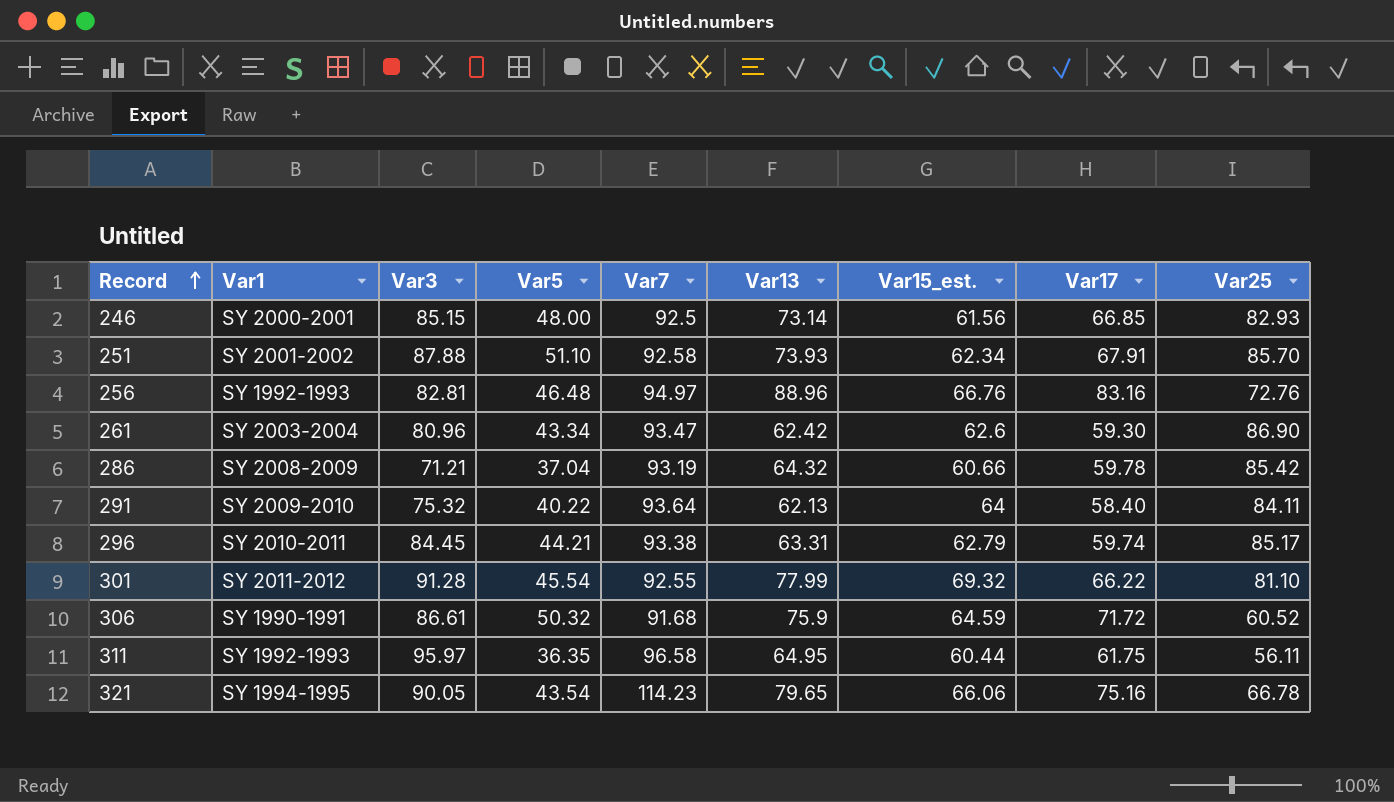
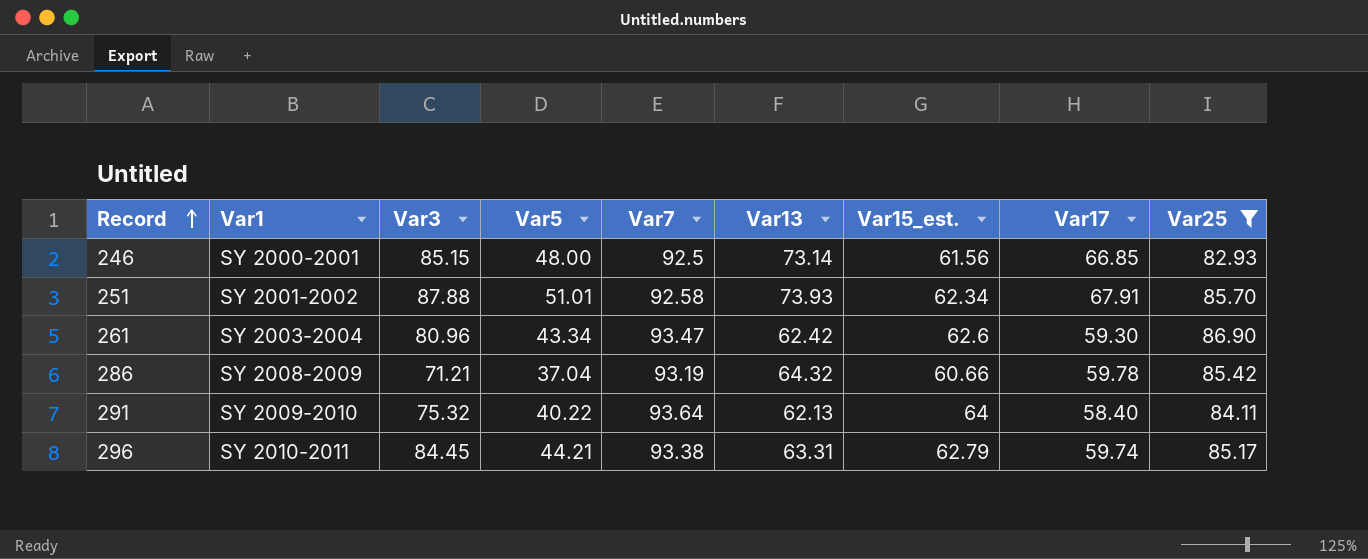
filter: none -> Var25 >= 82.93
251 | Var5: 51.10 -> 51.01

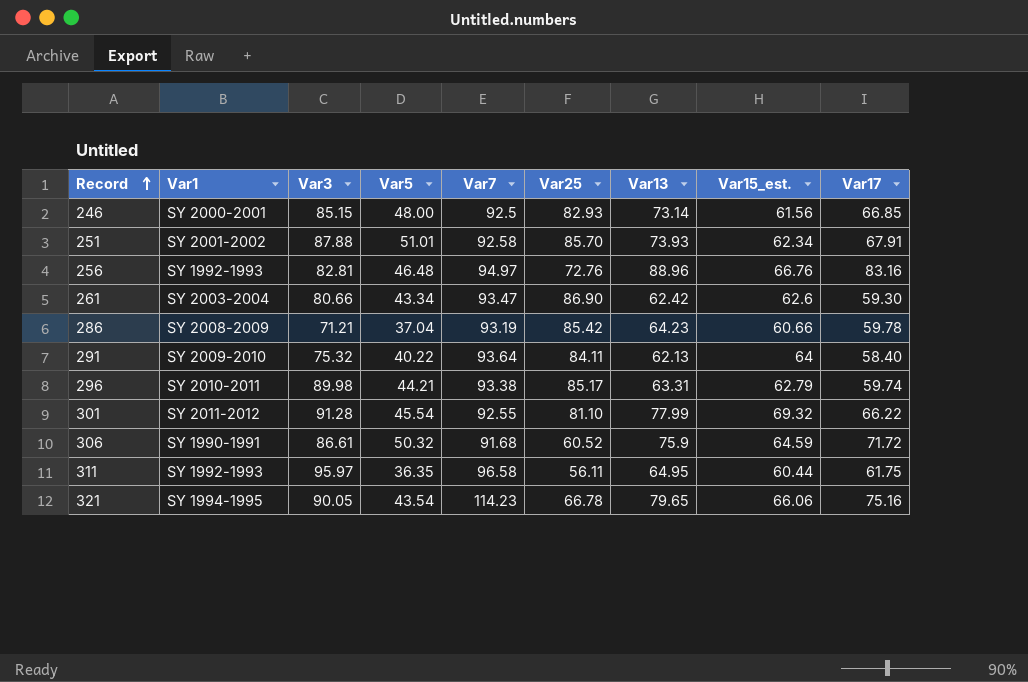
filter: Var25 >= 82.93 -> none
column Var25 | position: 9 -> 6
261 | Var3: 80.96 -> 80.66
286 | Var13: 64.32 -> 64.23
296 | Var3: 84.45 -> 89.98

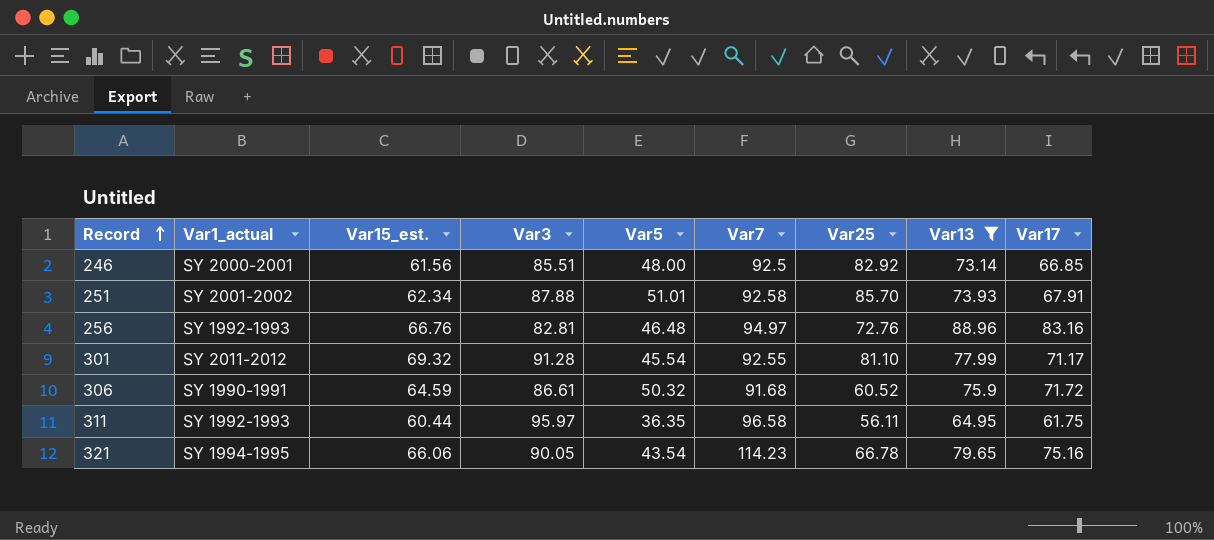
filter: none -> Var13 >= 64.95
column name: Var1 -> Var1_actual
column Var15_est. | position: 8 -> 3
246 | Var3: 85.15 -> 85.51
246 | Var25: 82.93 -> 82.92
301 | Var17: 66.22 -> 71.17

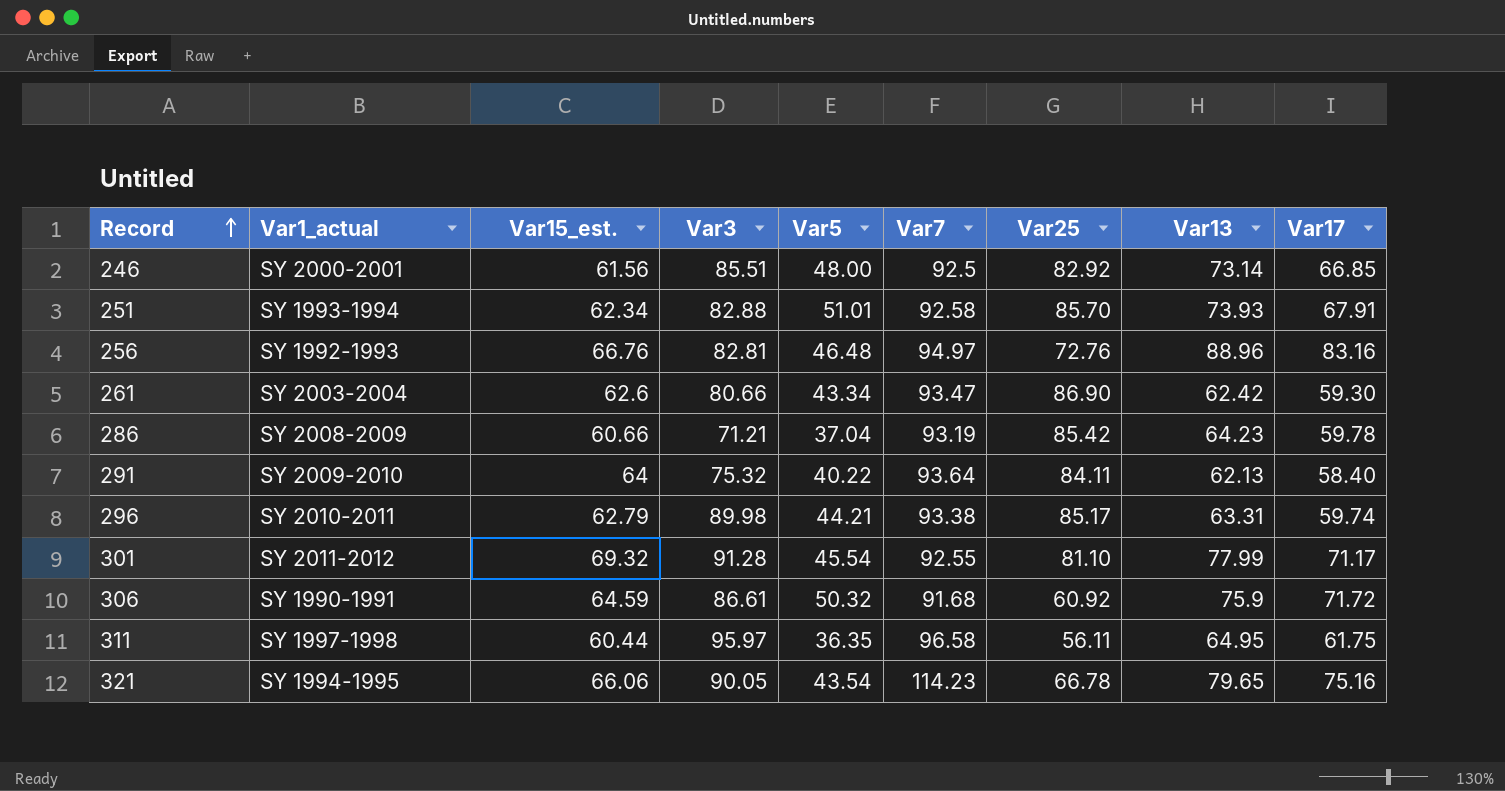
filter: Var13 >= 64.95 -> none
251 | Var1_actual: SY 2001-2002 -> SY 1993-1994
251 | Var3: 87.88 -> 82.88
306 | Var25: 60.52 -> 60.92
311 | Var1_actual: SY 1992-1993 -> SY 1997-1998

